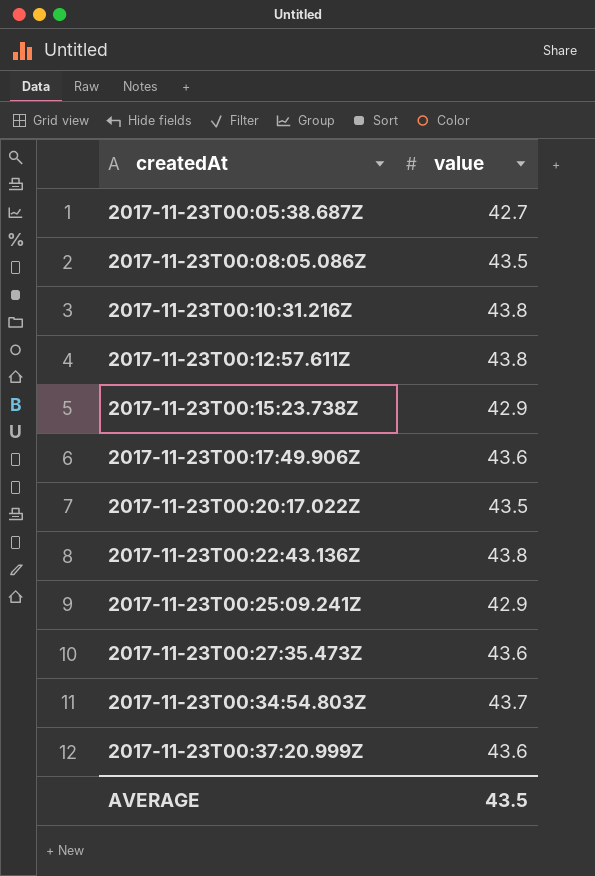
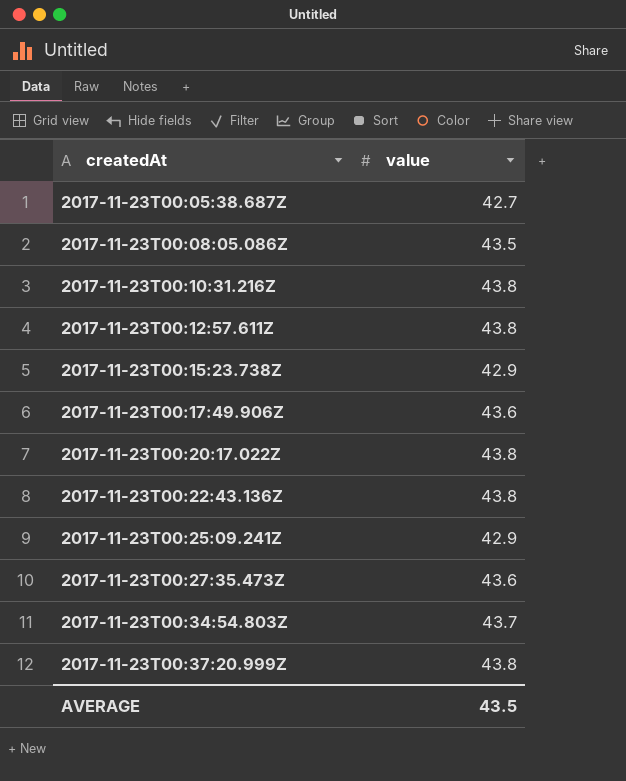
2017-11-23T00:20:17.022Z | value: 43.5 -> 43.8
2017-11-23T00:37:20.999Z | value: 43.6 -> 43.8

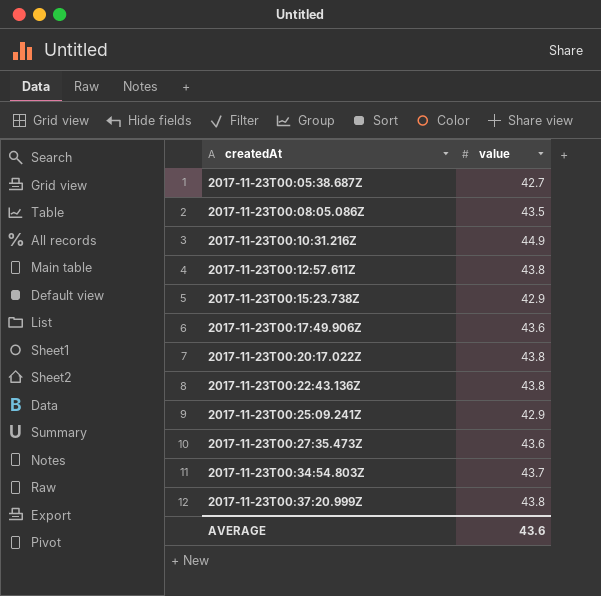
2017-11-23T00:10:31.216Z | value: 43.8 -> 44.9
AVERAGE | value: 43.5 -> 43.6

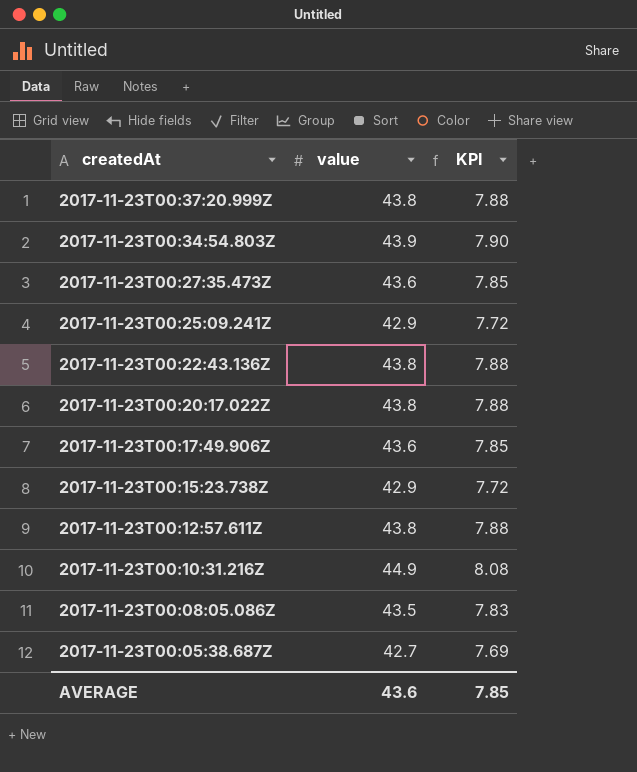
row order: createdAt ascending -> createdAt descending
column KPI | formula: none -> [value] * 0.18
2017-11-23T00:34:54.803Z | value: 43.7 -> 43.9

